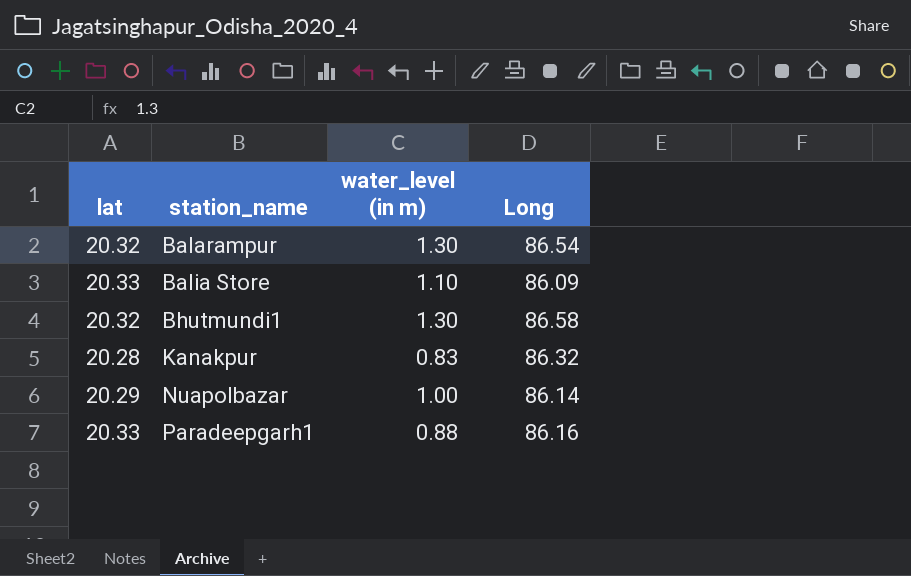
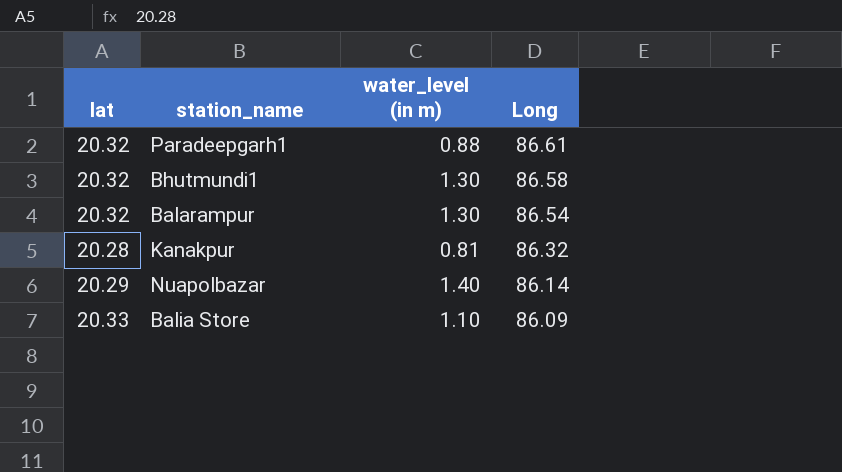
row order: station_name ascending -> Long descending
Paradeepgarh1 | lat: 20.33 -> 20.32
Paradeepgarh1 | Long: 86.16 -> 86.61
Kanakpur | water_level (in m): 0.83 -> 0.81
Nuapolbazar | water_level (in m): 1.00 -> 1.40

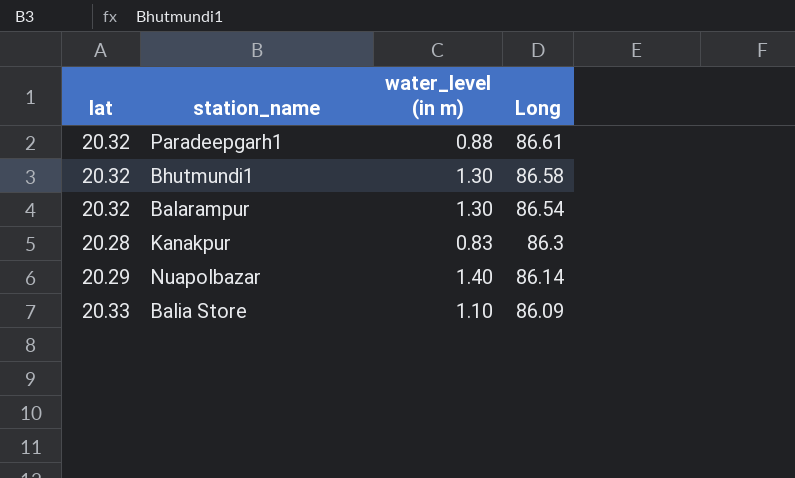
Kanakpur | water_level (in m): 0.81 -> 0.83
Kanakpur | Long: 86.32 -> 86.3

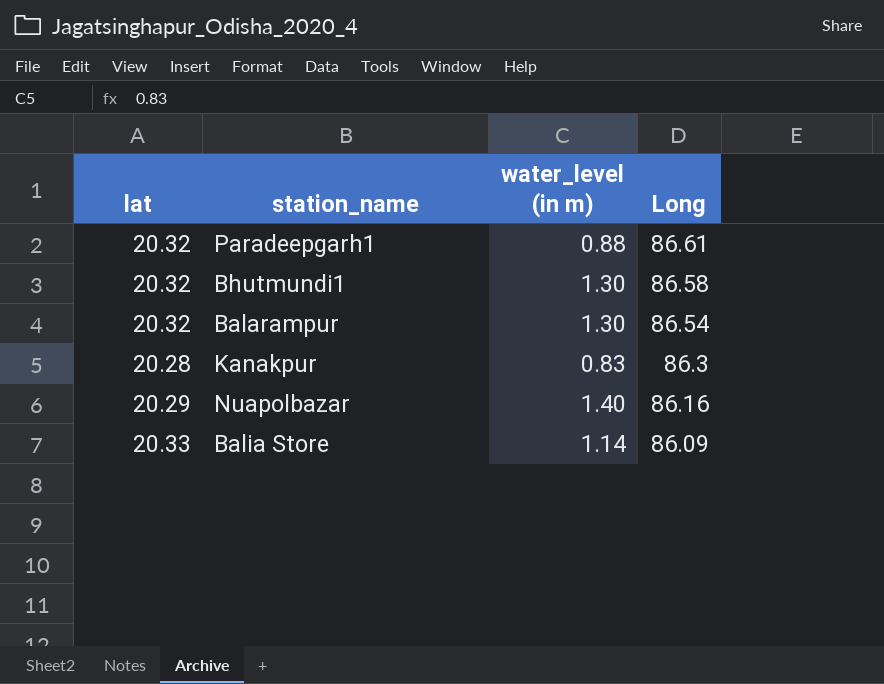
Nuapolbazar | Long: 86.14 -> 86.16
Balia Store | water_level (in m): 1.10 -> 1.14

